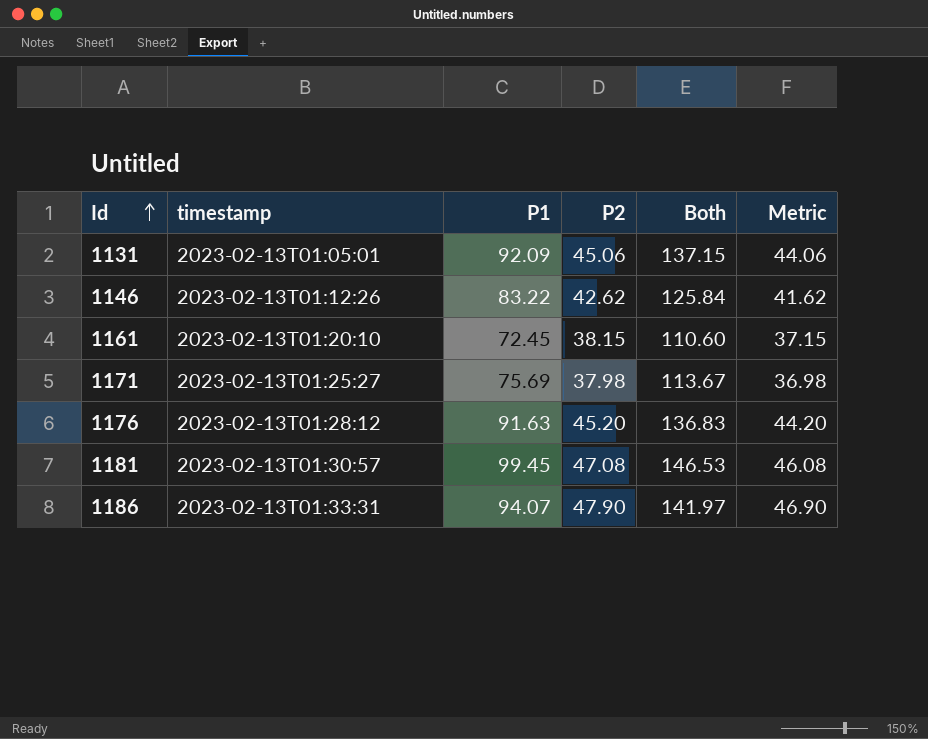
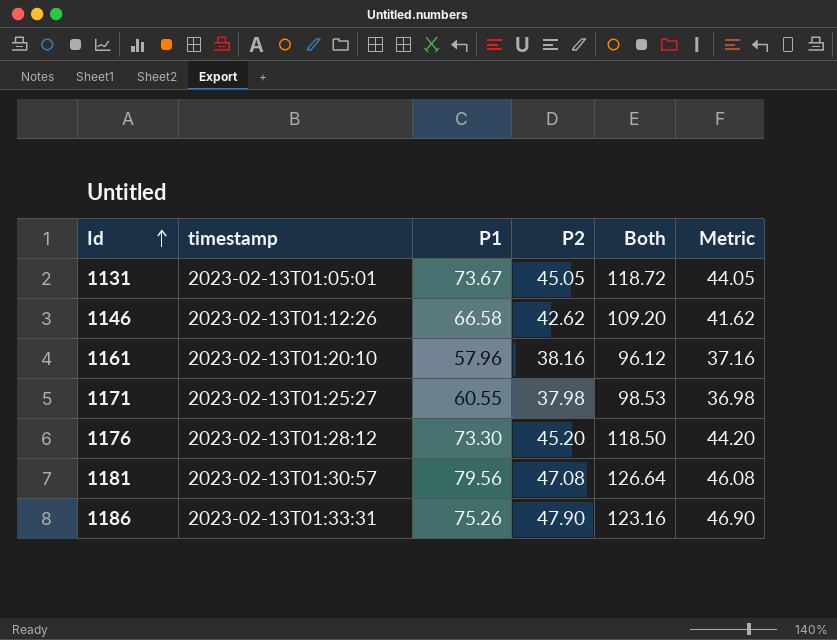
1131 | P1: 92.09 -> 73.67
1131 | P2: 45.06 -> 45.05
1131 | Both: 137.15 -> 118.72
1131 | Metric: 44.06 -> 44.05
1146 | P1: 83.22 -> 66.58
1146 | Both: 125.84 -> 109.20
1161 | P1: 72.45 -> 57.96
1161 | P2: 38.15 -> 38.16
1161 | Both: 110.60 -> 96.12
1161 | Metric: 37.15 -> 37.16
1171 | P1: 75.69 -> 60.55
1171 | Both: 113.67 -> 98.53
1176 | P1: 91.63 -> 73.30
1176 | Both: 136.83 -> 118.50
1181 | P1: 99.45 -> 79.56
1181 | Both: 146.53 -> 126.64
1186 | P1: 94.07 -> 75.26
1186 | Both: 141.97 -> 123.16

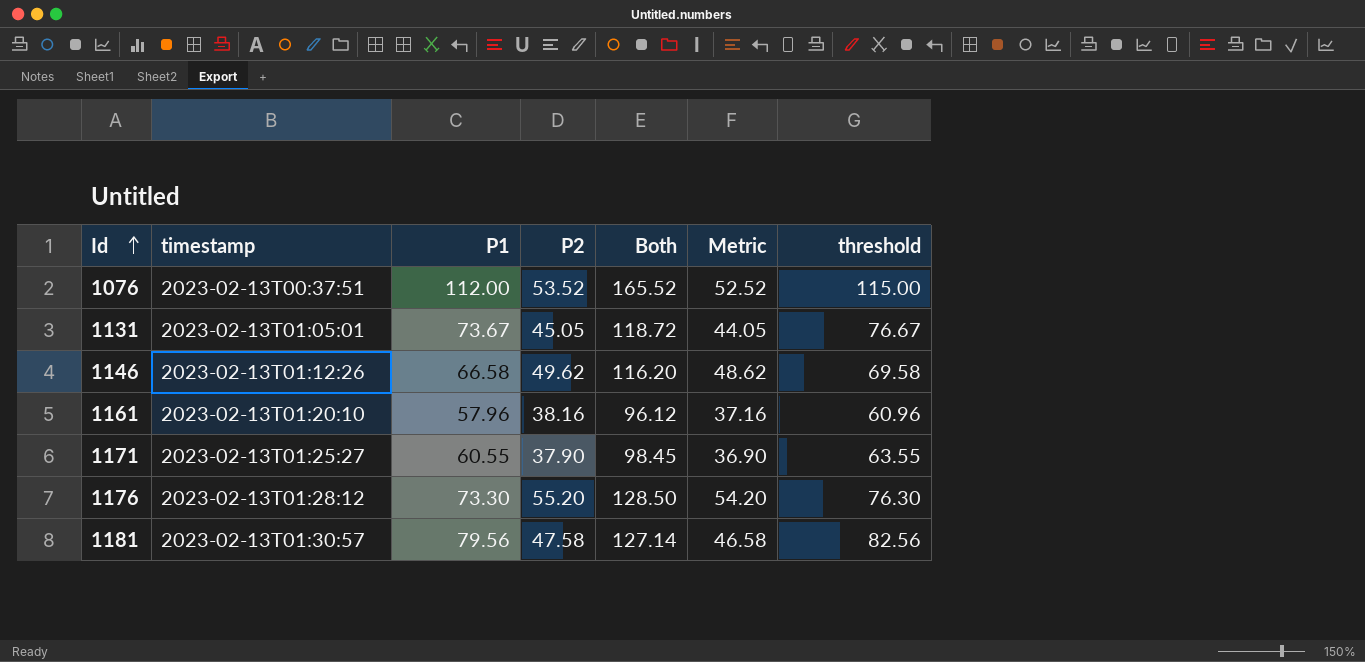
column threshold | formula: none -> [P1] + 3
row 1186: 2023-02-13T01:33:31 | 75.26 | 47.90 | 123.16 | 46.90 -> none
row 1076: none -> 2023-02-13T00:37:51 | 112.00 | 53.52 | 165.52 | 52.52 | 115.00
1146 | P2: 42.62 -> 49.62
1146 | Both: 109.20 -> 116.20
1146 | Metric: 41.62 -> 48.62
1171 | P2: 37.98 -> 37.90
1171 | Both: 98.53 -> 98.45
1171 | Metric: 36.98 -> 36.90
1176 | P2: 45.20 -> 55.20
1176 | Both: 118.50 -> 128.50
1176 | Metric: 44.20 -> 54.20
1181 | P2: 47.08 -> 47.58
1181 | Both: 126.64 -> 127.14
1181 | Metric: 46.08 -> 46.58

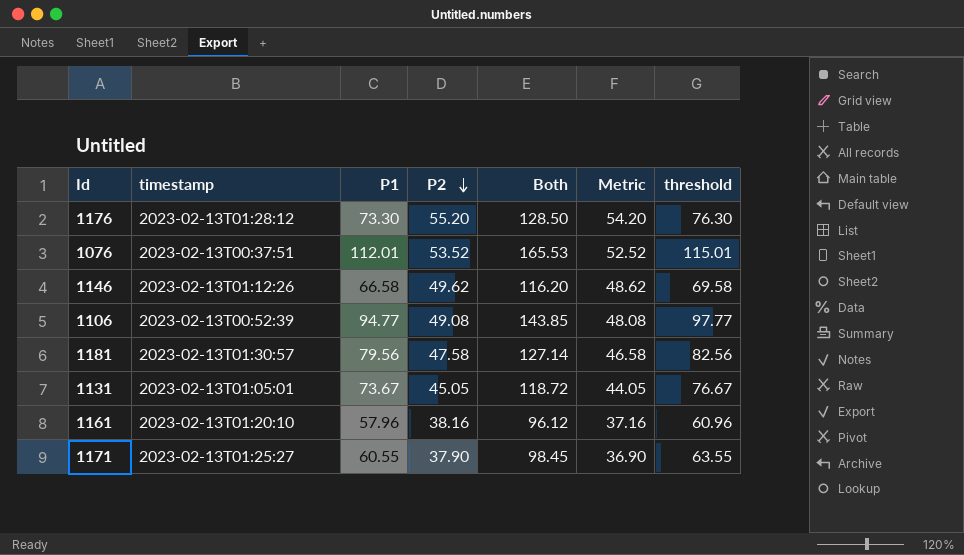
row order: Id ascending -> P2 descending
1076 | P1: 112.00 -> 112.01
1076 | Both: 165.52 -> 165.53
1076 | threshold: 115.00 -> 115.01
row 1106: none -> 2023-02-13T00:52:39 | 94.77 | 49.08 | 143.85 | 48.08 | 97.77

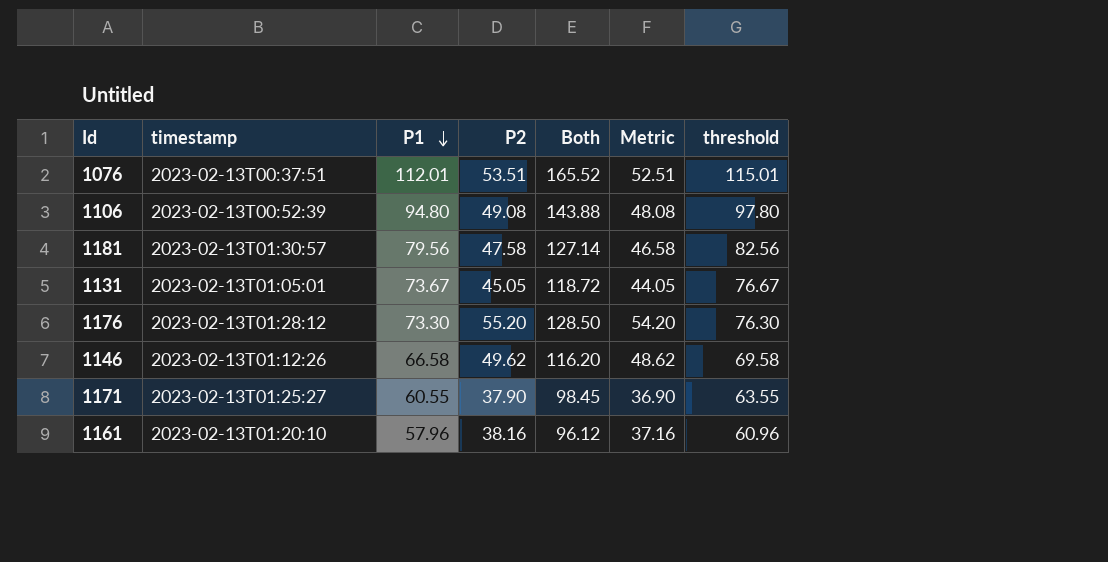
row order: P2 descending -> P1 descending
1076 | P2: 53.52 -> 53.51
1076 | Both: 165.53 -> 165.52
1076 | Metric: 52.52 -> 52.51
1106 | P1: 94.77 -> 94.80
1106 | Both: 143.85 -> 143.88
1106 | threshold: 97.77 -> 97.80

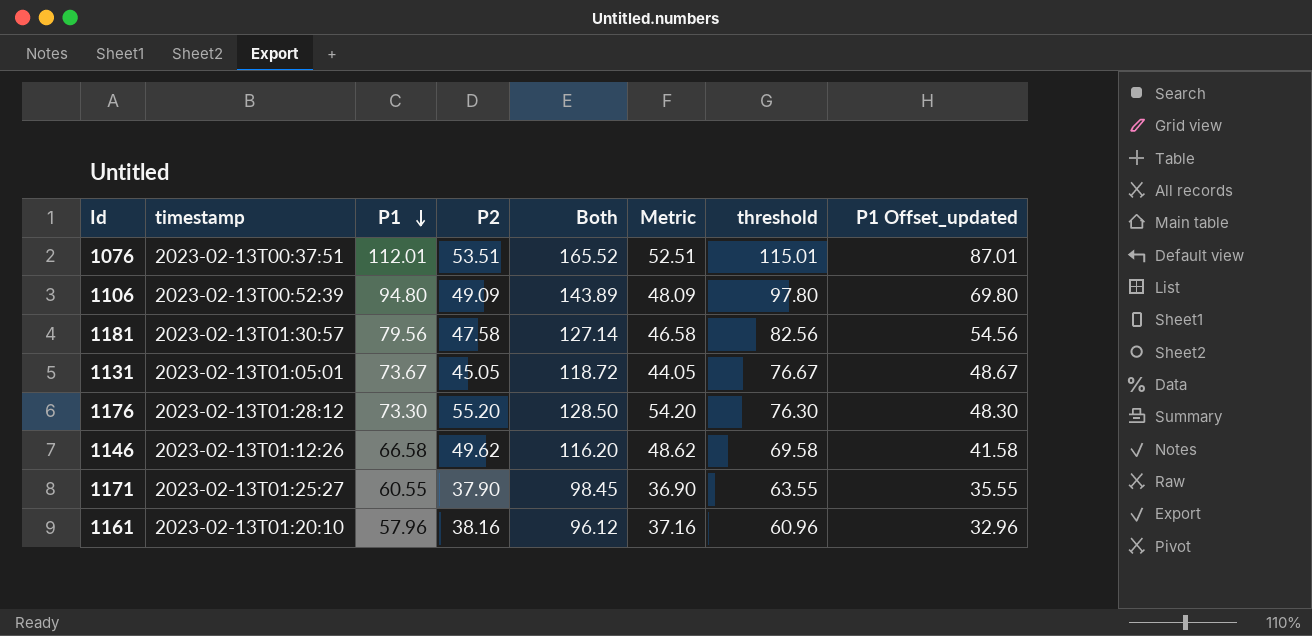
column P1 Offset_updated | formula: none -> [P1] - 25
1106 | P2: 49.08 -> 49.09
1106 | Both: 143.88 -> 143.89
1106 | Metric: 48.08 -> 48.09

